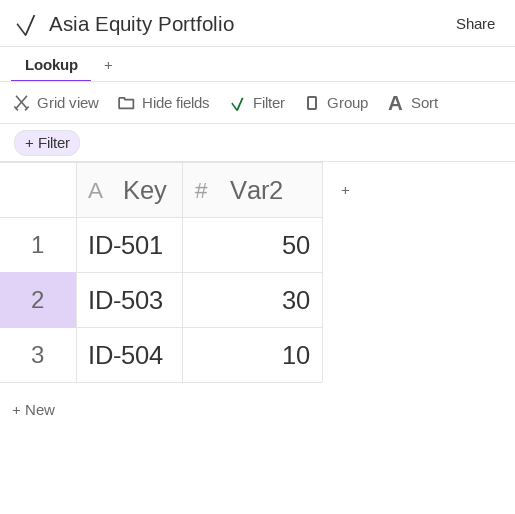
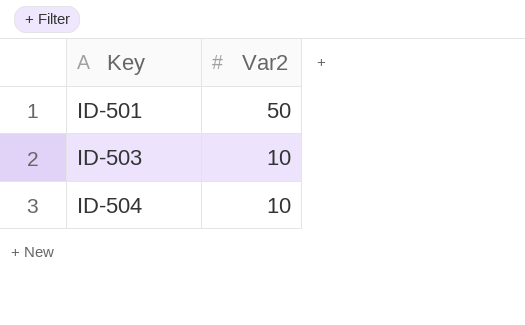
ID-503 | Var2: 30 -> 10

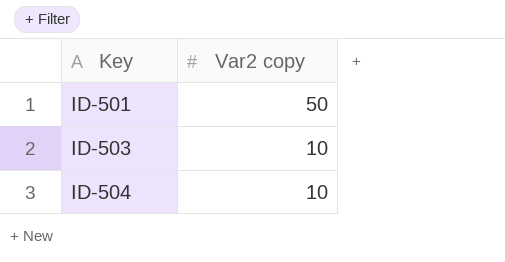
column name: Var2 -> Var2 copy

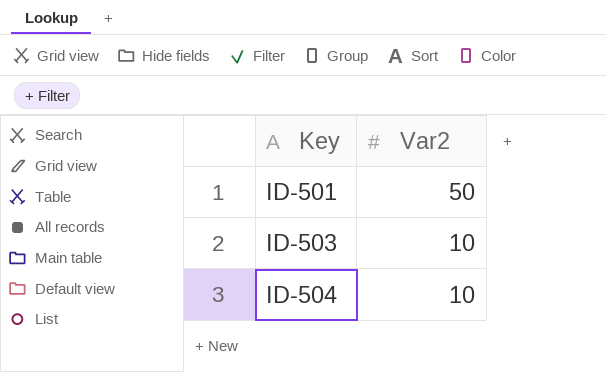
column name: Var2 copy -> Var2

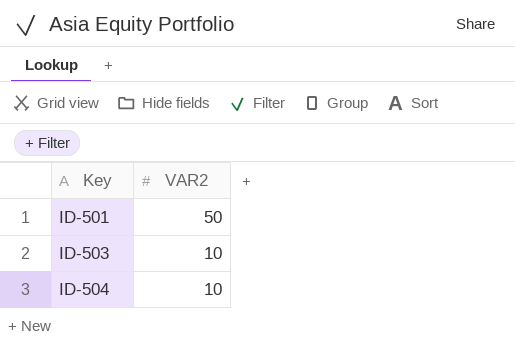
column name: Var2 -> VAR2

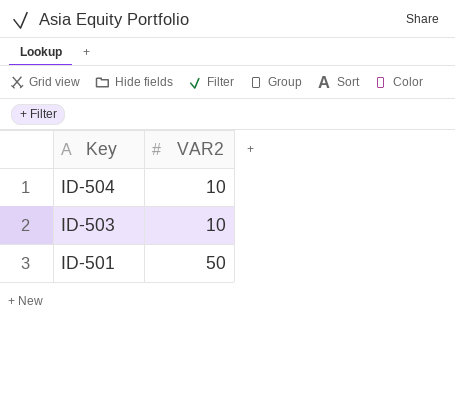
row order: Key ascending -> Key descending

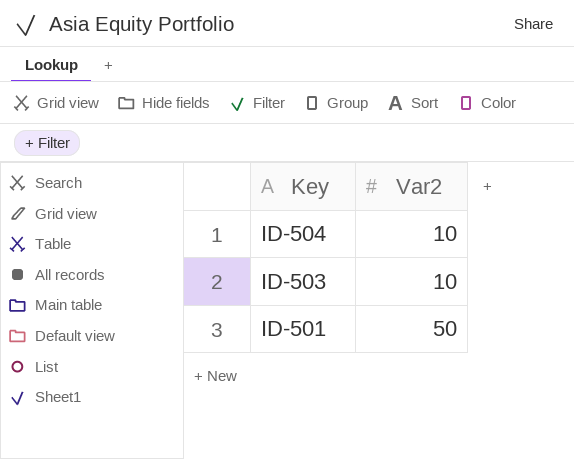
column name: VAR2 -> Var2

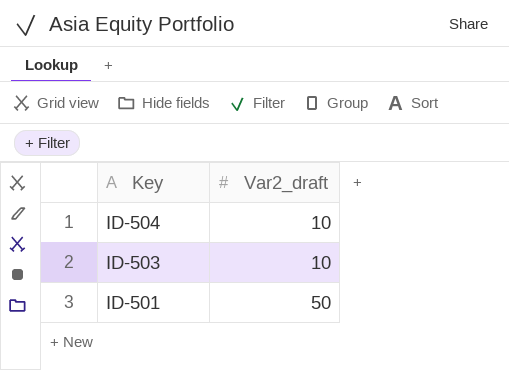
column name: Var2 -> Var2_draft

